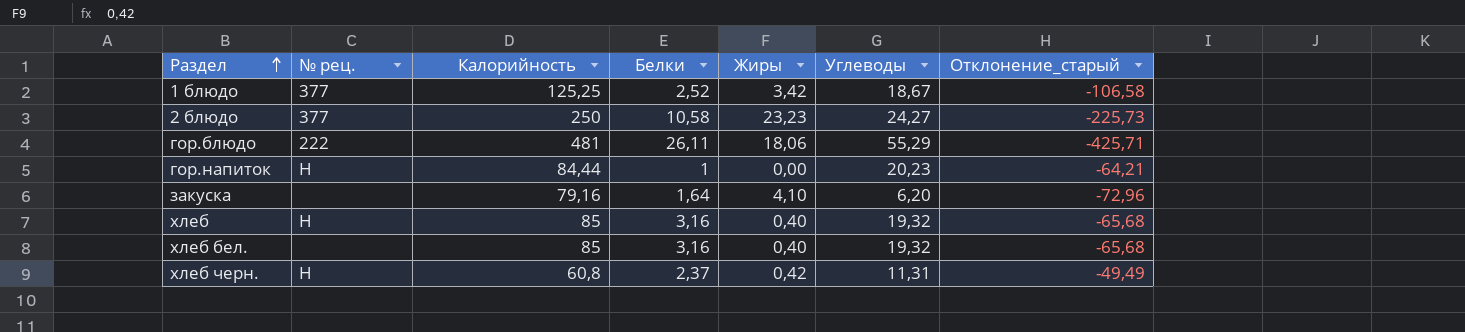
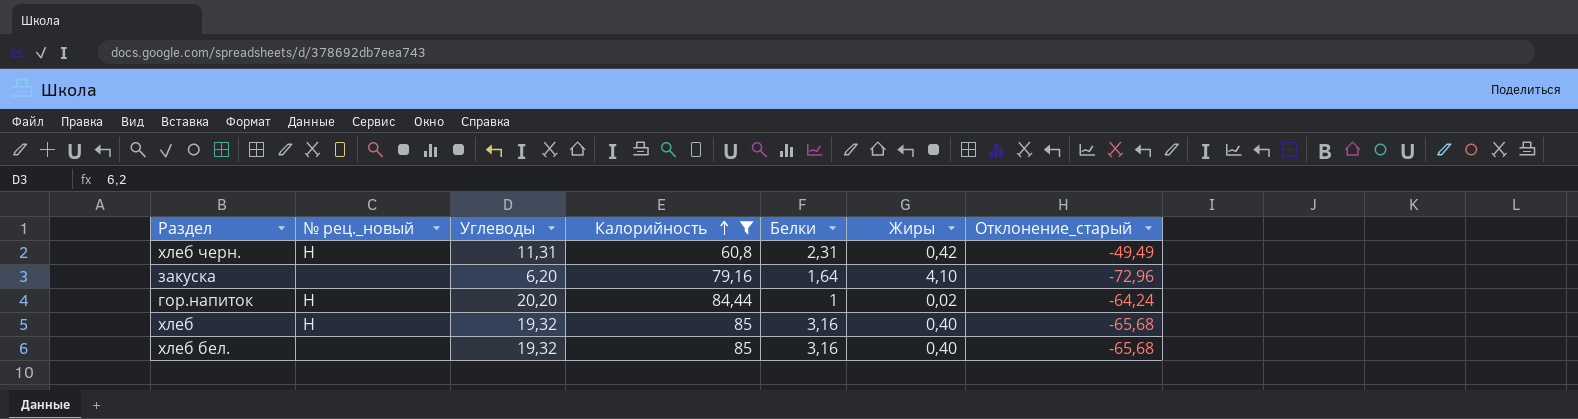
filter: none -> Калорийность <= 85
row order: Раздел ascending -> Калорийность ascending
column name: № рец. -> № рец._новый
column Углеводы | position: 6 -> 3
хлеб черн. | Белки: 2,37 -> 2,31
гор.напиток | Углеводы: 20,23 -> 20,20
гор.напиток | Жиры: 0,00 -> 0,02
гор.напиток | Отклонение_старый: -64,21 -> -64,24

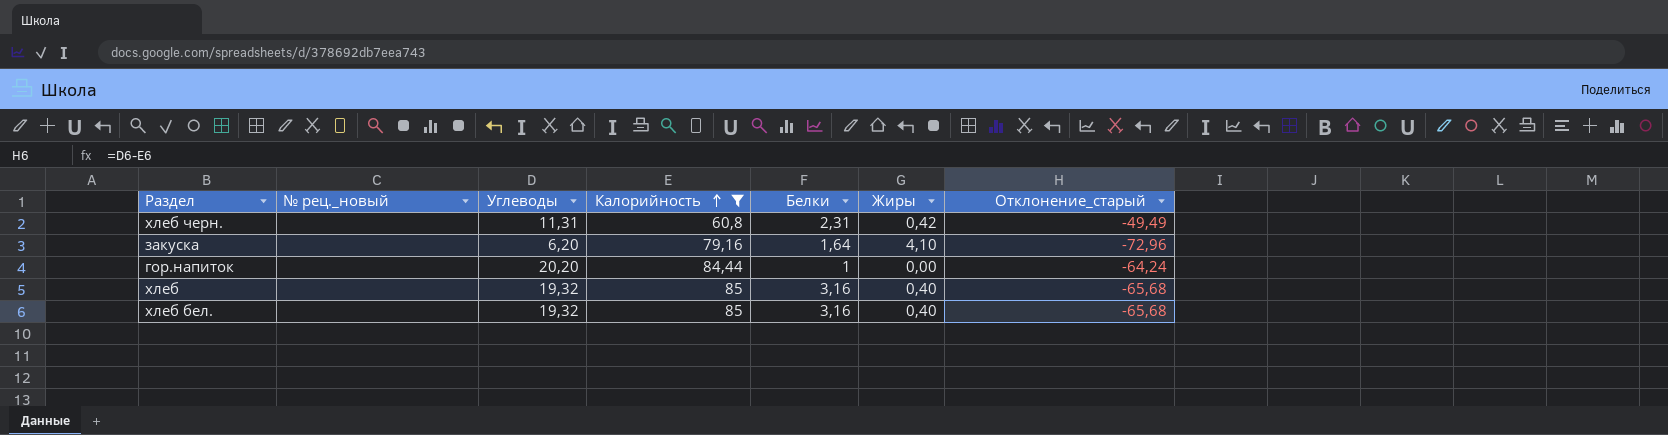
хлеб черн. | № рец._новый: Н -> none
гор.напиток | № рец._новый: Н -> none
гор.напиток | Жиры: 0,02 -> 0,00
хлеб | № рец._новый: Н -> none

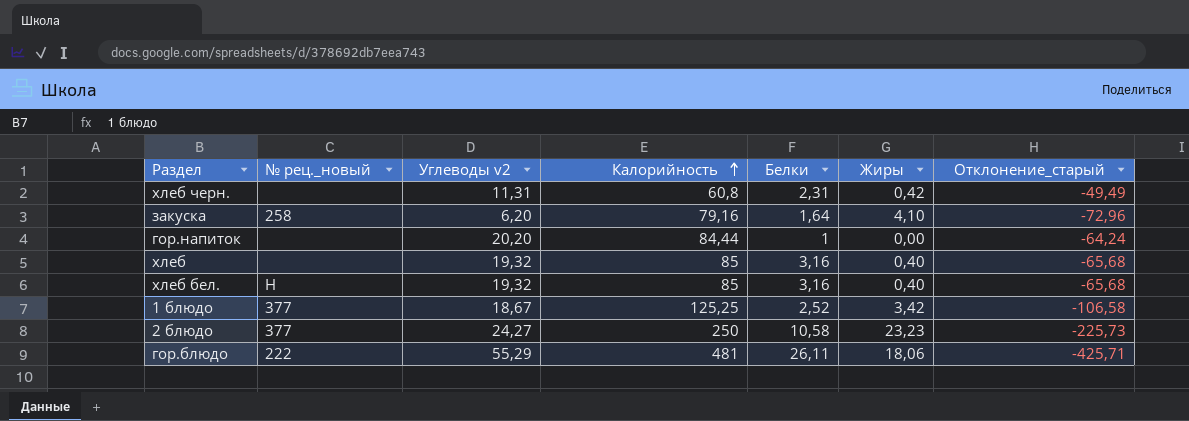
filter: Калорийность <= 85 -> none
column name: Углеводы -> Углеводы v2
закуска | № рец._новый: none -> 258
хлеб бел. | № рец._новый: none -> Н

